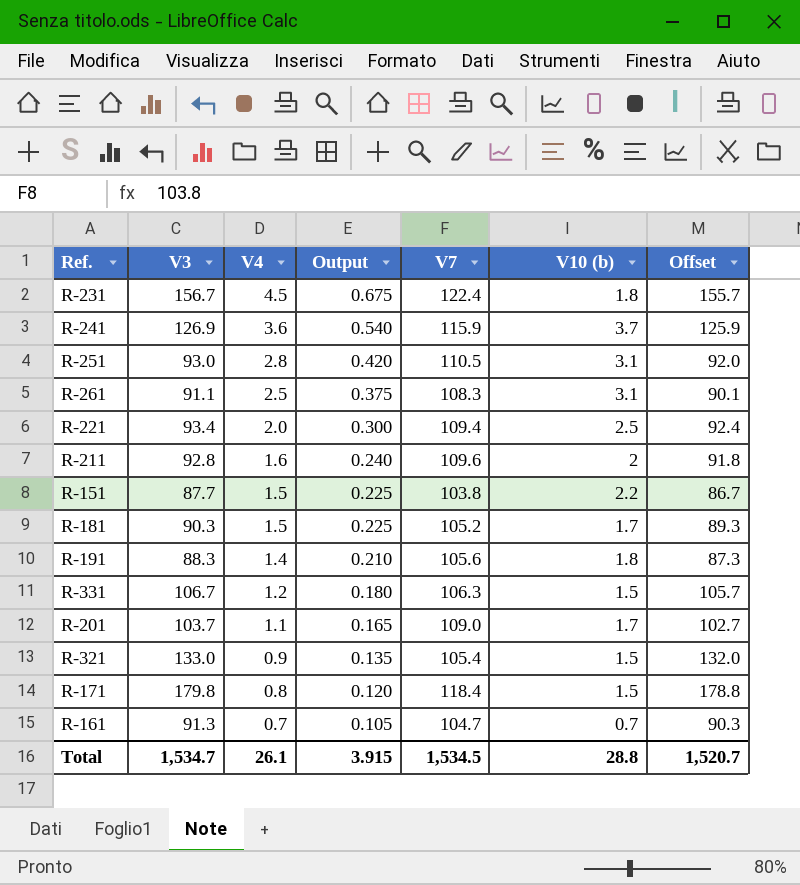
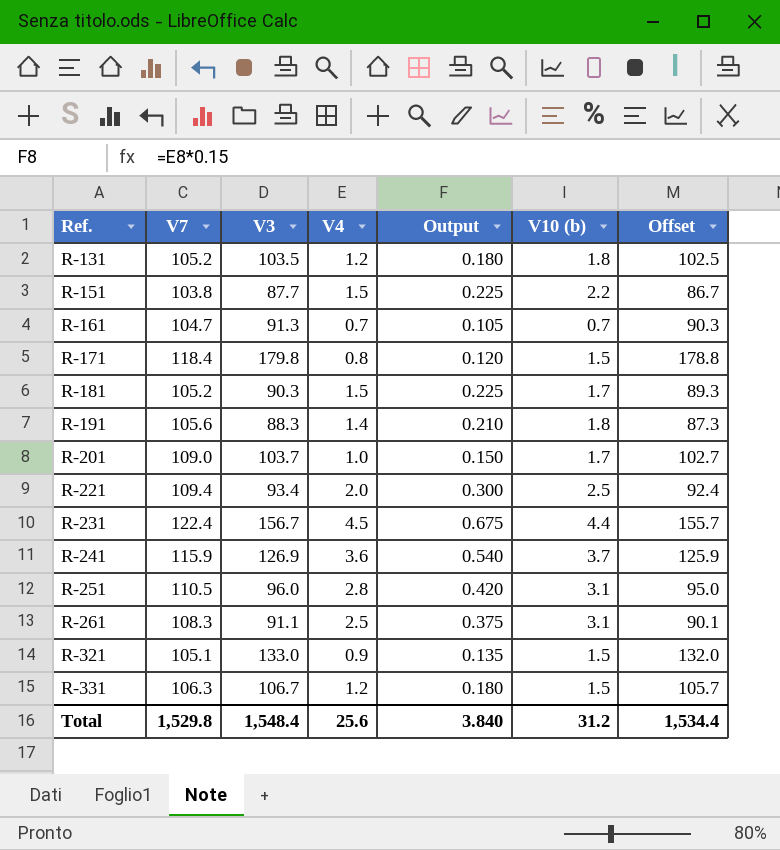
row order: V4 descending -> Ref. ascending
column V7 | position: 5 -> 2
row R-211: 92.8 | 1.6 | 0.240 | 109.6 | 2 | 91.8 -> none
row R-131: none -> 105.2 | 103.5 | 1.2 | 0.180 | 1.8 | 102.5
R-201 | V4: 1.1 -> 1.0
R-201 | Output: 0.165 -> 0.150
R-231 | V10 (b): 1.8 -> 4.4
R-251 | V3: 93.0 -> 96.0
R-251 | Offset: 92.0 -> 95.0
R-321 | V7: 105.4 -> 105.1
Total | V7: 1,534.5 -> 1,529.8
Total | V3: 1,534.7 -> 1,548.4
Total | V4: 26.1 -> 25.6
Total | Output: 3.915 -> 3.840
Total | V10 (b): 28.8 -> 31.2
Total | Offset: 1,520.7 -> 1,534.4

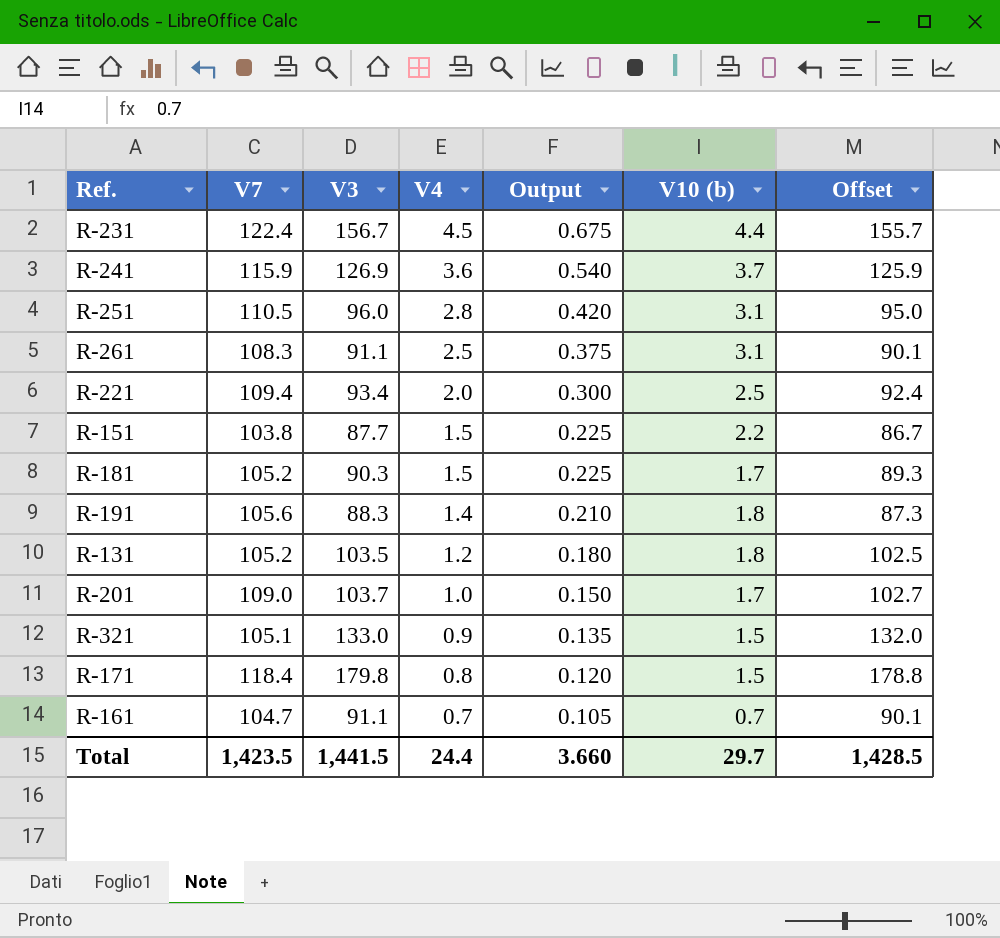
row order: Ref. ascending -> V4 descending
row R-331: 106.3 | 106.7 | 1.2 | 0.180 | 1.5 | 105.7 -> none
R-161 | V3: 91.3 -> 91.1
R-161 | Offset: 90.3 -> 90.1
Total | V7: 1,529.8 -> 1,423.5
Total | V3: 1,548.4 -> 1,441.5
Total | V4: 25.6 -> 24.4
Total | Output: 3.840 -> 3.660
Total | V10 (b): 31.2 -> 29.7
Total | Offset: 1,534.4 -> 1,428.5

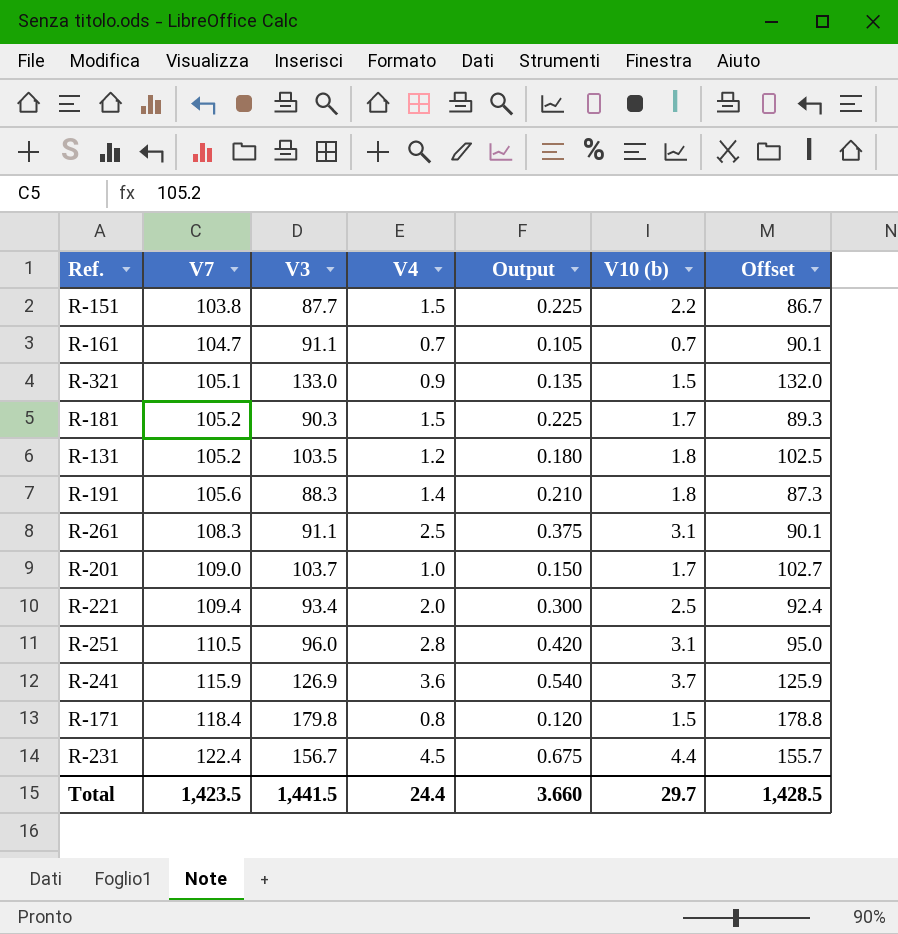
row order: V4 descending -> V7 ascending

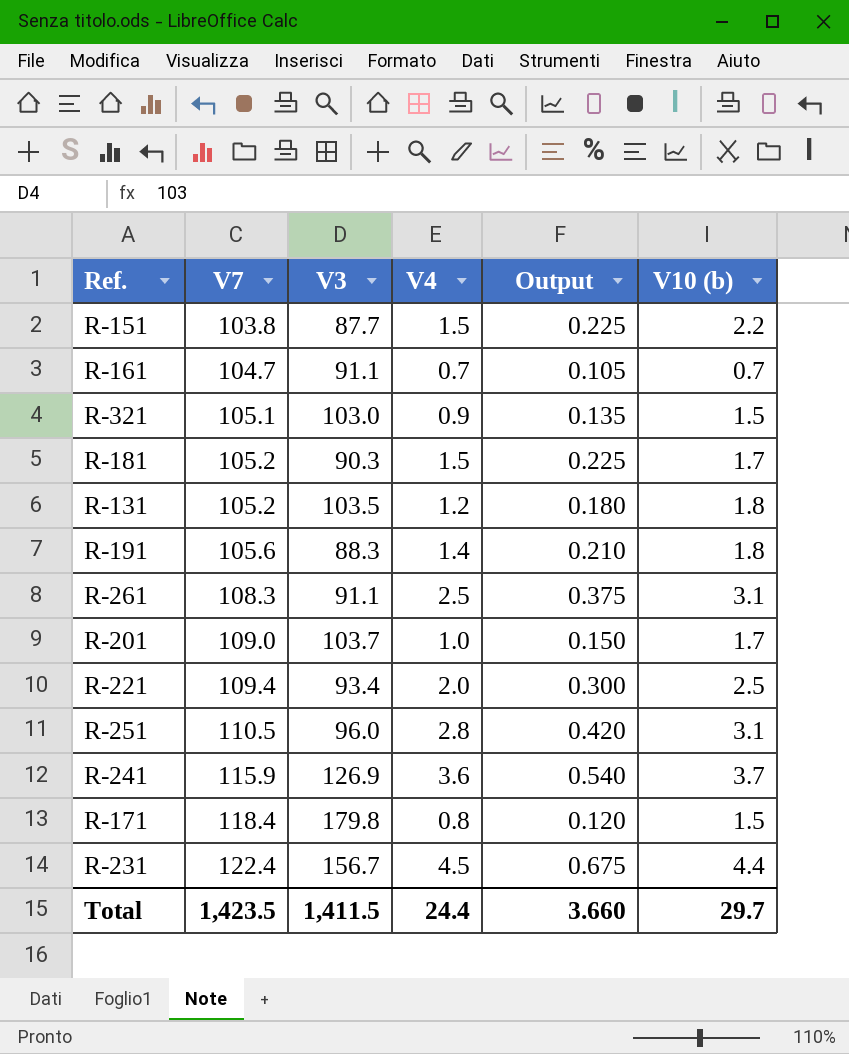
column Offset | formula: [V3] - 1 -> none
R-321 | V3: 133.0 -> 103.0
Total | V3: 1,441.5 -> 1,411.5

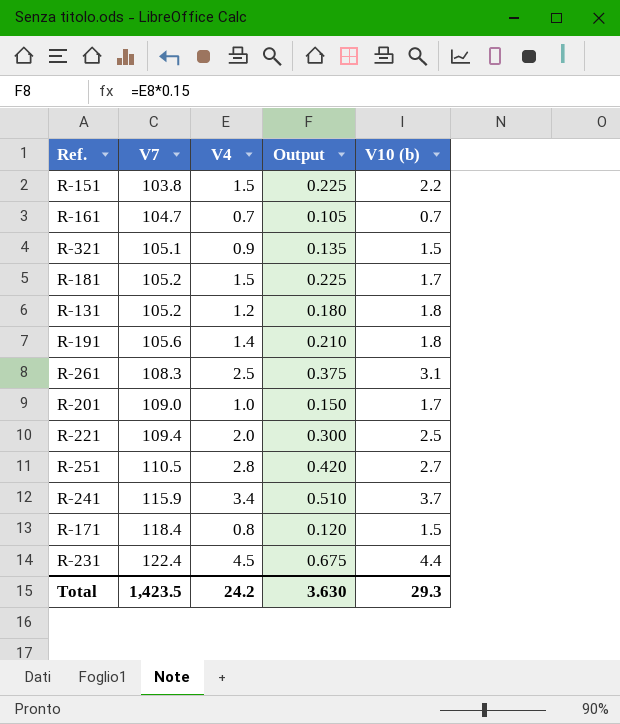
column V3 | position: 3 -> none
R-251 | V10 (b): 3.1 -> 2.7
R-241 | V4: 3.6 -> 3.4
R-241 | Output: 0.540 -> 0.510
Total | V4: 24.4 -> 24.2
Total | Output: 3.660 -> 3.630
Total | V10 (b): 29.7 -> 29.3

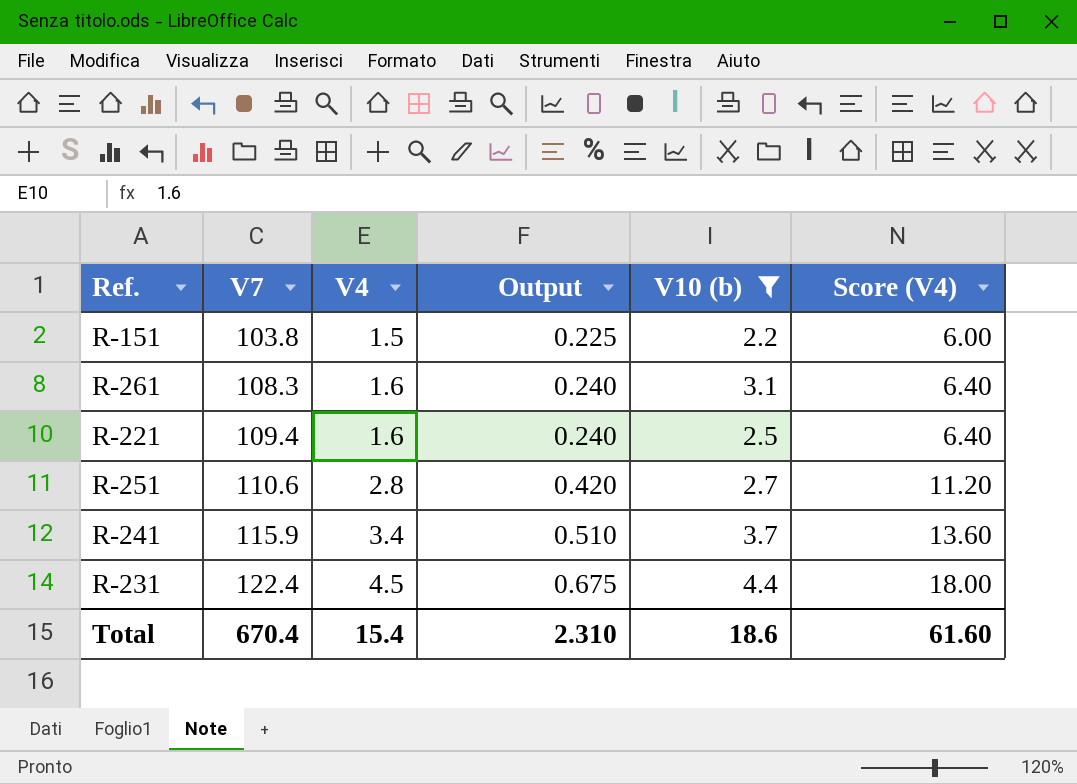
filter: none -> V10 (b) >= 2.2
column Score (V4) | formula: none -> [V4] * 4
R-261 | V4: 2.5 -> 1.6
R-261 | Output: 0.375 -> 0.240
R-221 | V4: 2.0 -> 1.6
R-221 | Output: 0.300 -> 0.240
R-251 | V7: 110.5 -> 110.6
Total | V7: 1,423.5 -> 670.4
Total | V4: 24.2 -> 15.4
Total | Output: 3.630 -> 2.310
Total | V10 (b): 29.3 -> 18.6

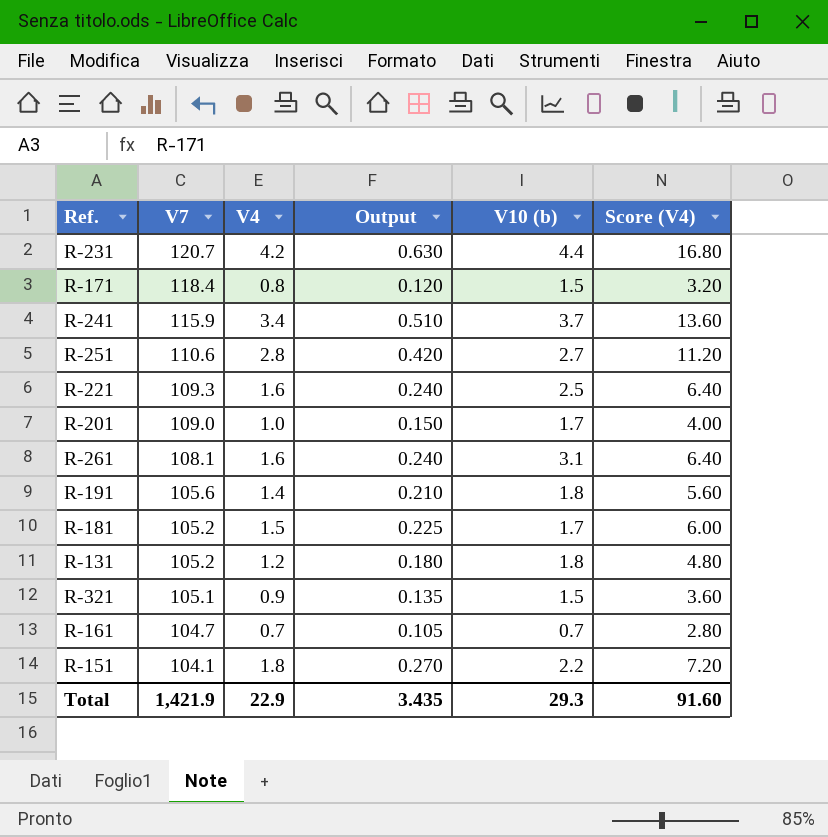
filter: V10 (b) >= 2.2 -> none
row order: V7 ascending -> V7 descending
R-231 | V7: 122.4 -> 120.7
R-231 | V4: 4.5 -> 4.2
R-231 | Output: 0.675 -> 0.630
R-231 | Score (V4): 18.00 -> 16.80
R-221 | V7: 109.4 -> 109.3
R-261 | V7: 108.3 -> 108.1
R-151 | V7: 103.8 -> 104.1
R-151 | V4: 1.5 -> 1.8
R-151 | Output: 0.225 -> 0.270
R-151 | Score (V4): 6.00 -> 7.20
Total | V7: 670.4 -> 1,421.9
Total | V4: 15.4 -> 22.9
Total | Output: 2.310 -> 3.435
Total | V10 (b): 18.6 -> 29.3
Total | Score (V4): 61.60 -> 91.60

